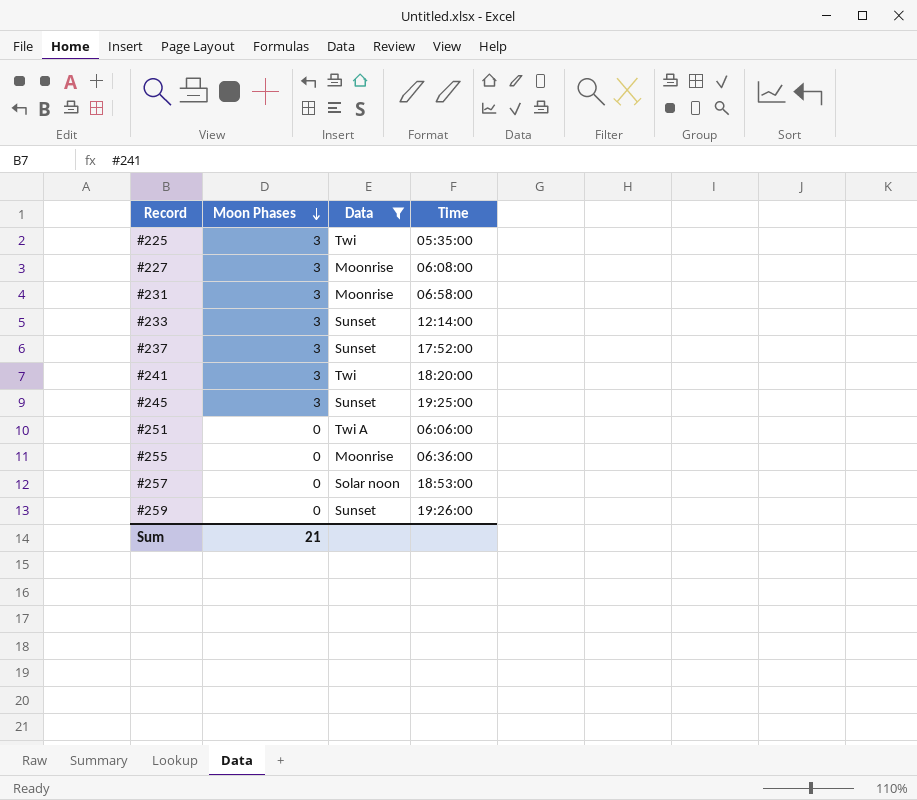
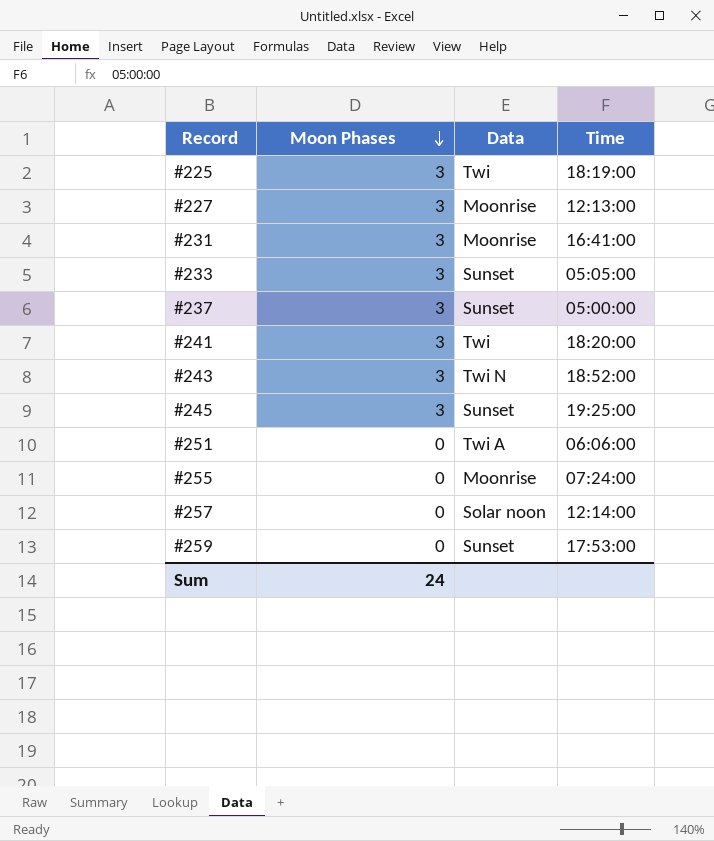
filter: Data != Twi N -> none
#225 | Time: 05:35:00 -> 18:19:00
#227 | Time: 06:08:00 -> 12:13:00
#231 | Time: 06:58:00 -> 16:41:00
#233 | Time: 12:14:00 -> 05:05:00
#237 | Time: 17:52:00 -> 05:00:00
#255 | Time: 06:36:00 -> 07:24:00
#257 | Time: 18:53:00 -> 12:14:00
#259 | Time: 19:26:00 -> 17:53:00
Sum | Moon Phases: 21 -> 24

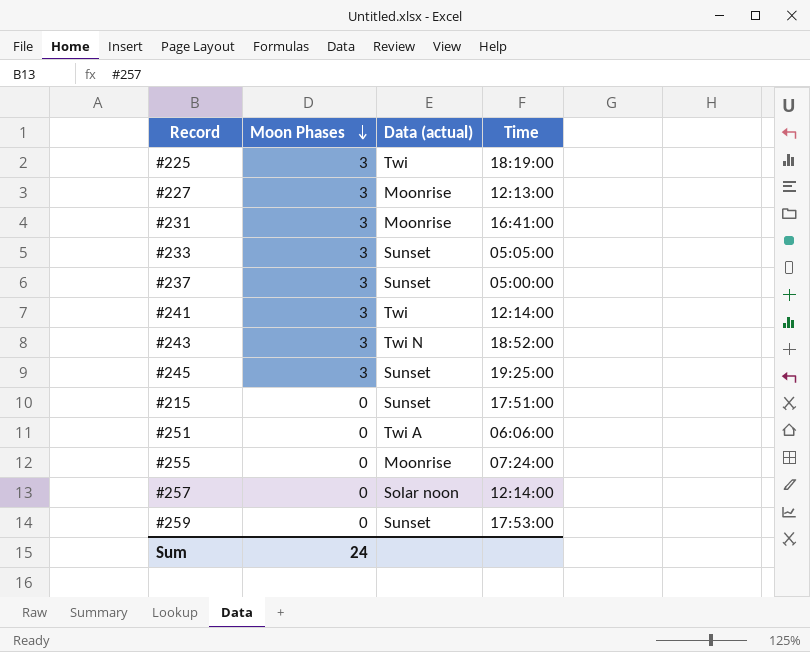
column name: Data -> Data (actual)
#241 | Time: 18:20:00 -> 12:14:00
row #215: none -> 0 | Sunset | 17:51:00

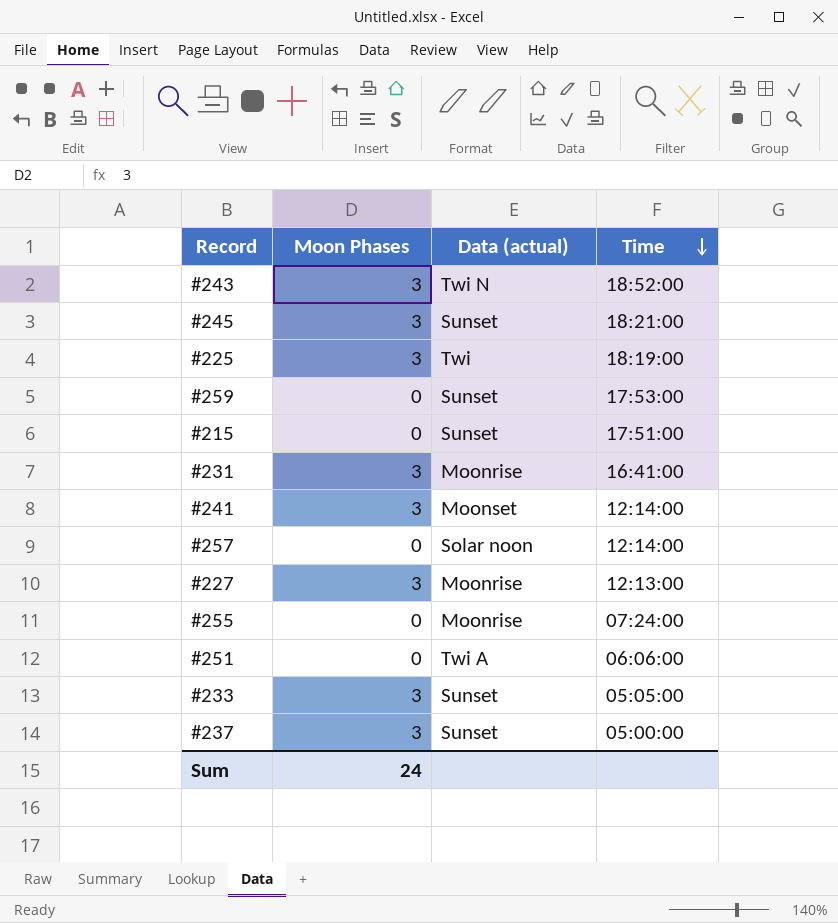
row order: Moon Phases descending -> Time descending
#245 | Time: 19:25:00 -> 18:21:00
#241 | Data (actual): Twi -> Moonset

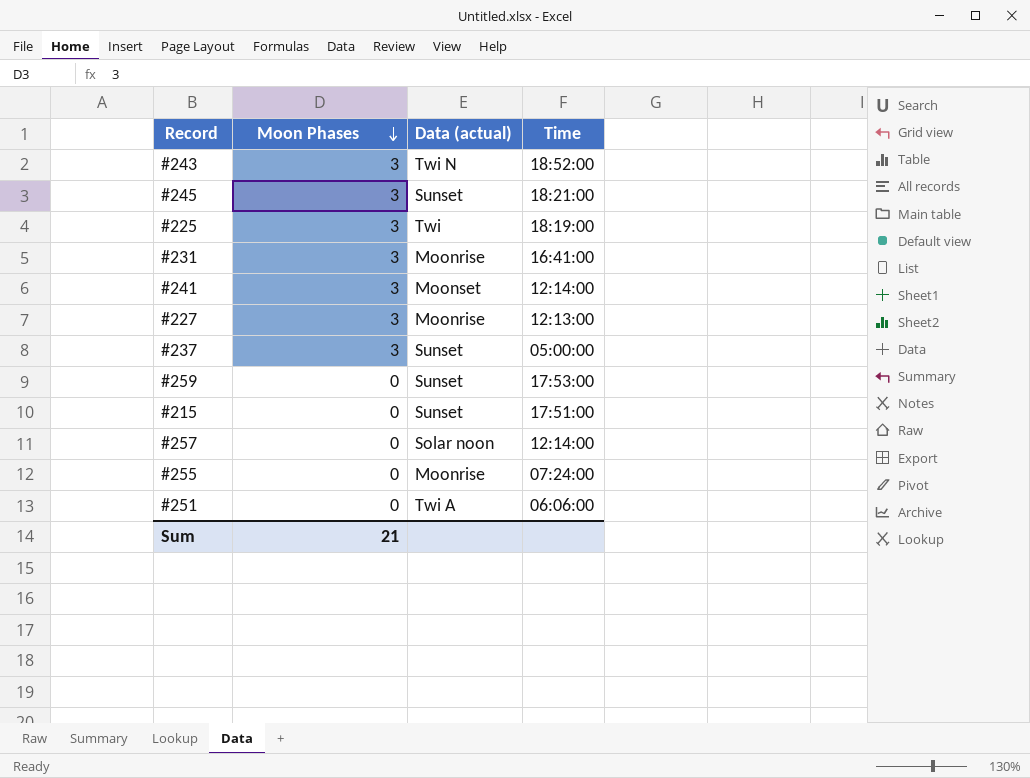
row order: Time descending -> Moon Phases descending
row #233: 3 | Sunset | 05:05:00 -> none
Sum | Moon Phases: 24 -> 21

